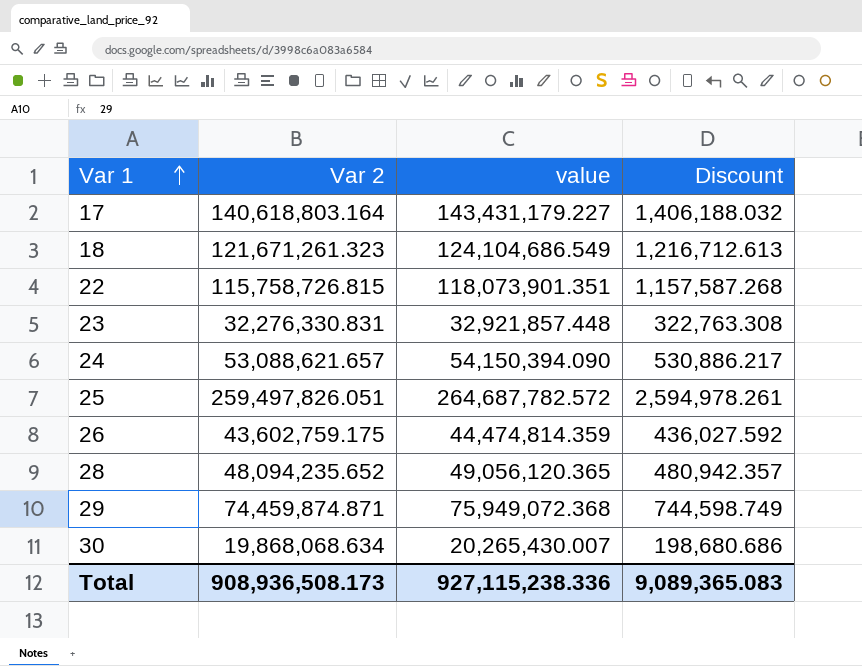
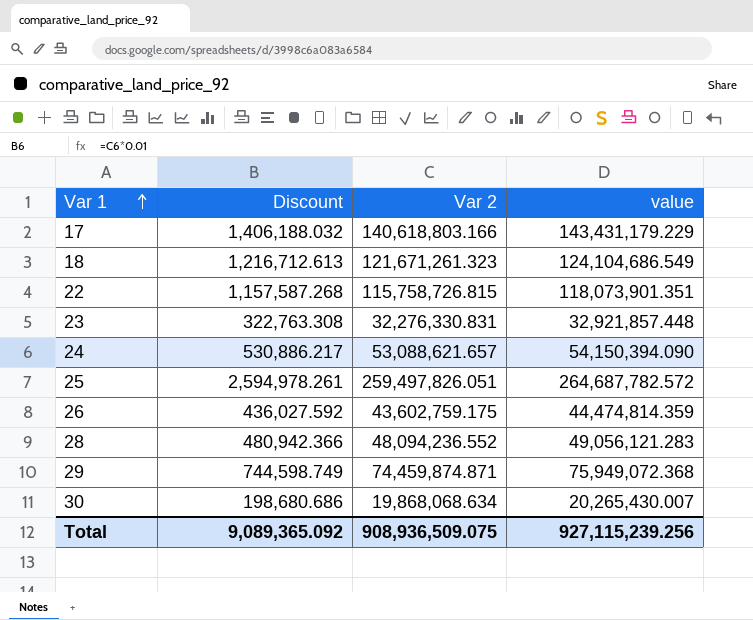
column Discount | position: 4 -> 2
17 | Var 2: 140,618,803.164 -> 140,618,803.166
17 | value: 143,431,179.227 -> 143,431,179.229
28 | Discount: 480,942.357 -> 480,942.366
28 | Var 2: 48,094,235.652 -> 48,094,236.552
28 | value: 49,056,120.365 -> 49,056,121.283
Total | Discount: 9,089,365.083 -> 9,089,365.092
Total | Var 2: 908,936,508.173 -> 908,936,509.075
Total | value: 927,115,238.336 -> 927,115,239.256

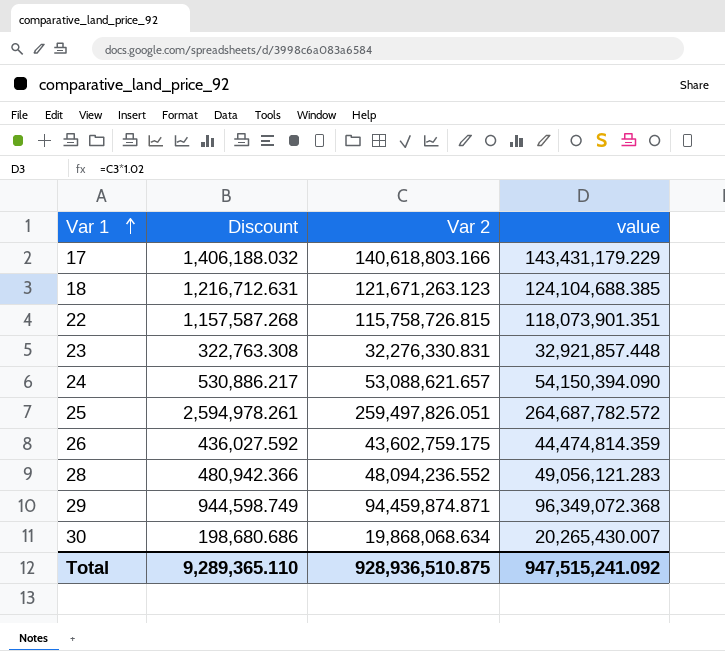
18 | Discount: 1,216,712.613 -> 1,216,712.631
18 | Var 2: 121,671,261.323 -> 121,671,263.123
18 | value: 124,104,686.549 -> 124,104,688.385
29 | Discount: 744,598.749 -> 944,598.749
29 | Var 2: 74,459,874.871 -> 94,459,874.871
29 | value: 75,949,072.368 -> 96,349,072.368
Total | Discount: 9,089,365.092 -> 9,289,365.110
Total | Var 2: 908,936,509.075 -> 928,936,510.875
Total | value: 927,115,239.256 -> 947,515,241.092

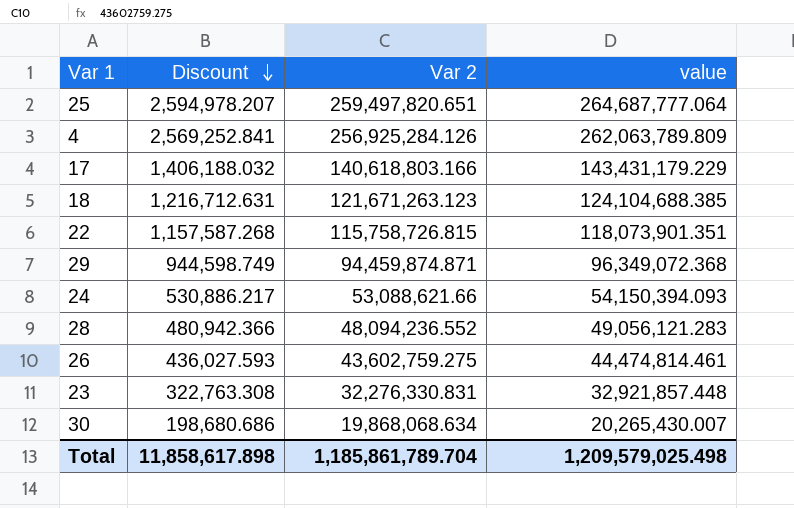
row order: Var 1 ascending -> Discount descending
25 | Discount: 2,594,978.261 -> 2,594,978.207
25 | Var 2: 259,497,826.051 -> 259,497,820.651
25 | value: 264,687,782.572 -> 264,687,777.064
row 4: none -> 2,569,252.841 | 256,925,284.126 | 262,063,789.809
24 | Var 2: 53,088,621.657 -> 53,088,621.66
24 | value: 54,150,394.090 -> 54,150,394.093
26 | Discount: 436,027.592 -> 436,027.593
26 | Var 2: 43,602,759.175 -> 43,602,759.275
26 | value: 44,474,814.359 -> 44,474,814.461
Total | Discount: 9,289,365.110 -> 11,858,617.898
Total | Var 2: 928,936,510.875 -> 1,185,861,789.704
Total | value: 947,515,241.092 -> 1,209,579,025.498

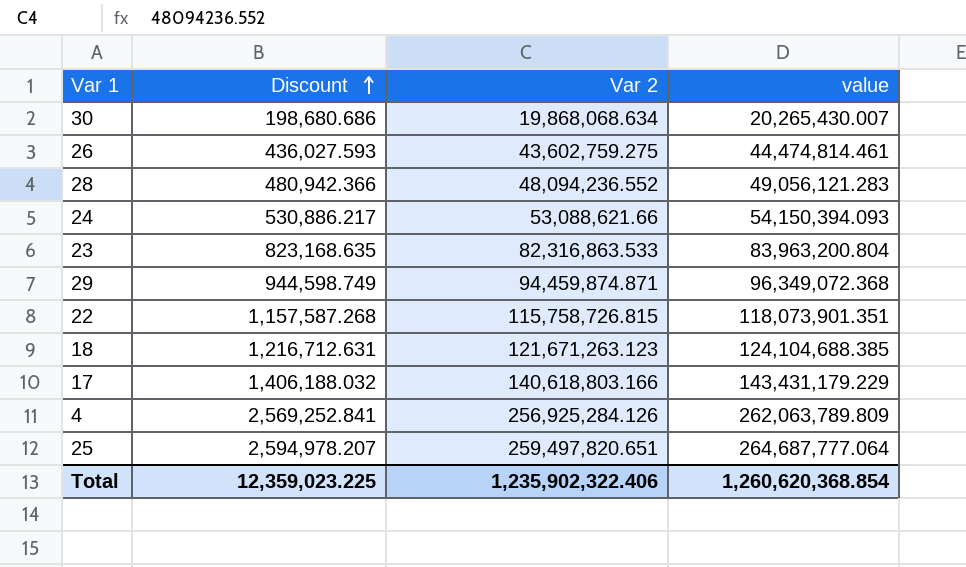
row order: Discount descending -> Discount ascending
23 | Discount: 322,763.308 -> 823,168.635
23 | Var 2: 32,276,330.831 -> 82,316,863.533
23 | value: 32,921,857.448 -> 83,963,200.804
Total | Discount: 11,858,617.898 -> 12,359,023.225
Total | Var 2: 1,185,861,789.704 -> 1,235,902,322.406
Total | value: 1,209,579,025.498 -> 1,260,620,368.854

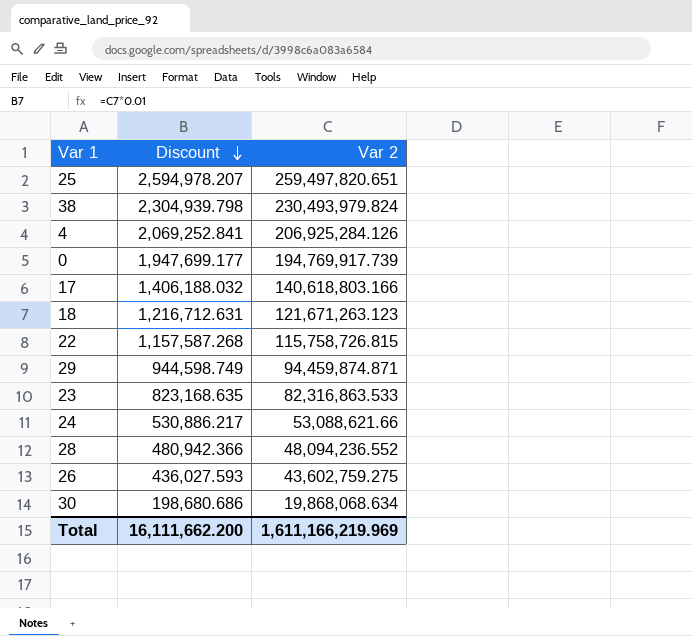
row order: Discount ascending -> Discount descending
column value | formula: [Var 2] * 1.02 -> none
row 38: none -> 2,304,939.798 | 230,493,979.824
4 | Discount: 2,569,252.841 -> 2,069,252.841
4 | Var 2: 256,925,284.126 -> 206,925,284.126
row 0: none -> 1,947,699.177 | 194,769,917.739
Total | Discount: 12,359,023.225 -> 16,111,662.200
Total | Var 2: 1,235,902,322.406 -> 1,611,166,219.969

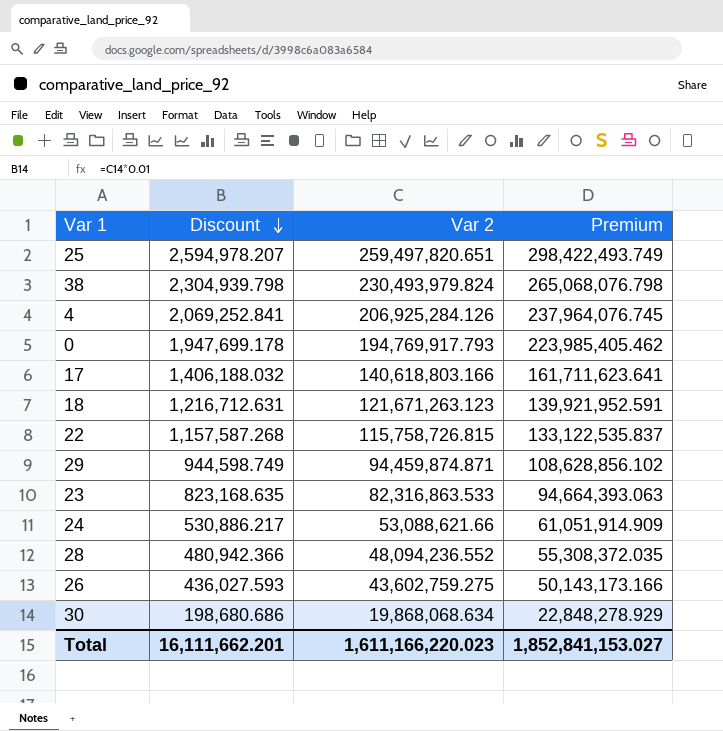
column Premium | formula: none -> [Var 2] * 1.15
0 | Discount: 1,947,699.177 -> 1,947,699.178
0 | Var 2: 194,769,917.739 -> 194,769,917.793
Total | Discount: 16,111,662.200 -> 16,111,662.201
Total | Var 2: 1,611,166,219.969 -> 1,611,166,220.023

